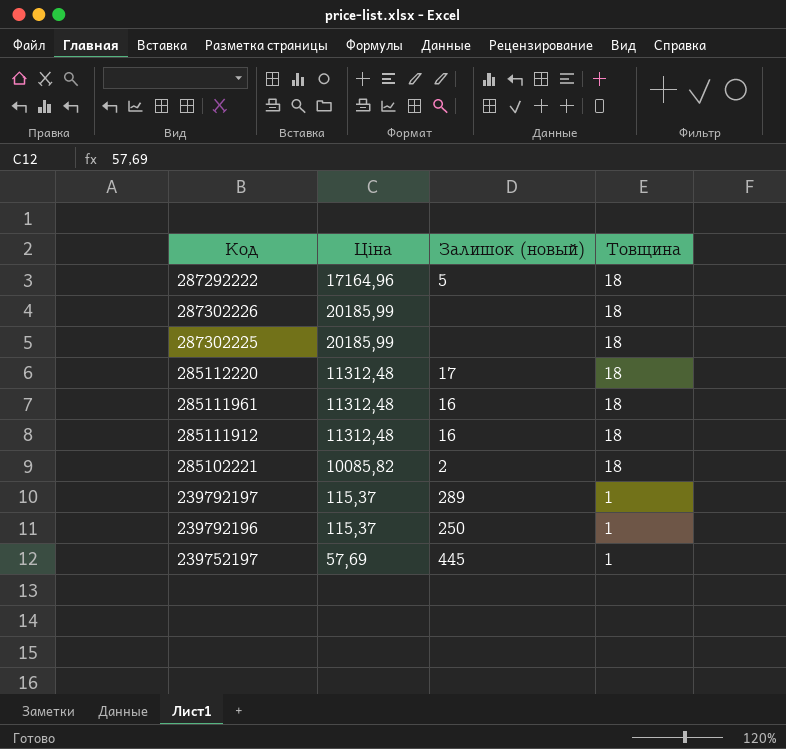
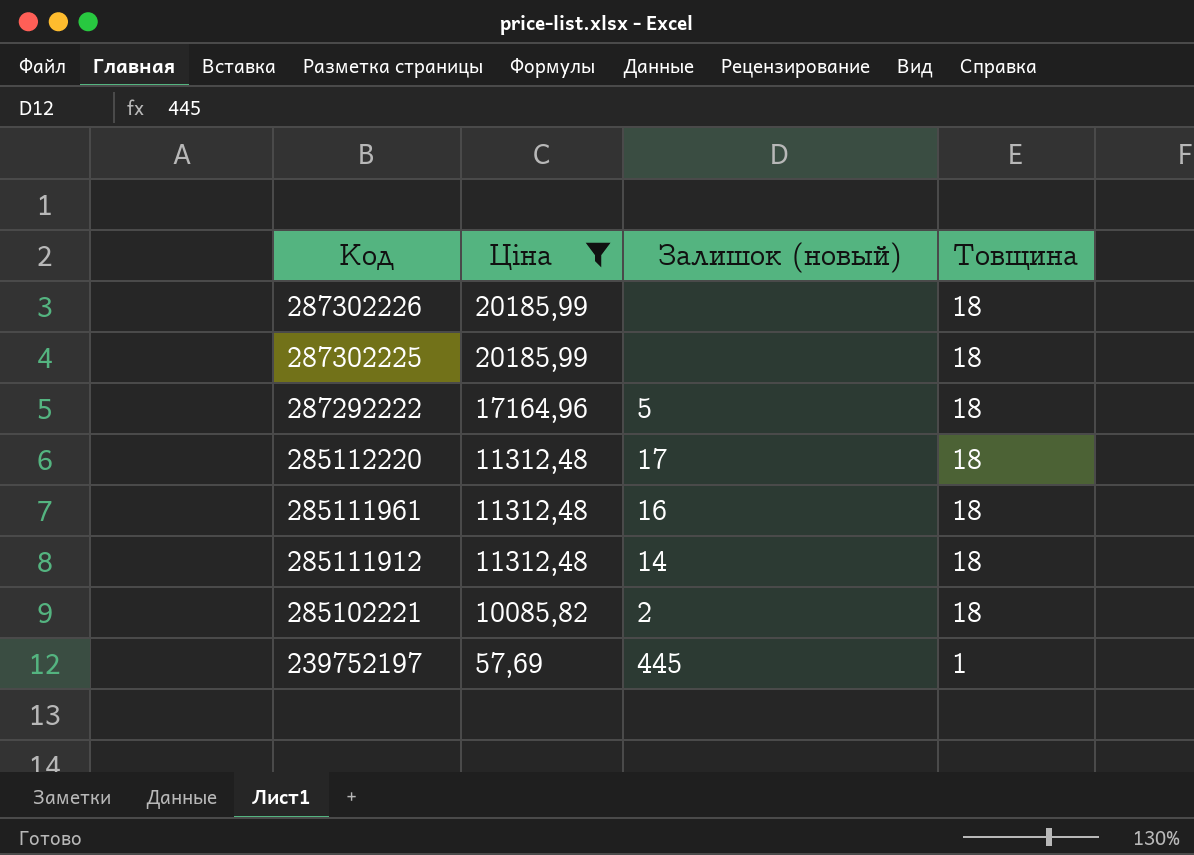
filter: none -> Ціна != 115,37
row order: Товщина descending -> Код descending
285111912 | Залишок (новый): 16 -> 14

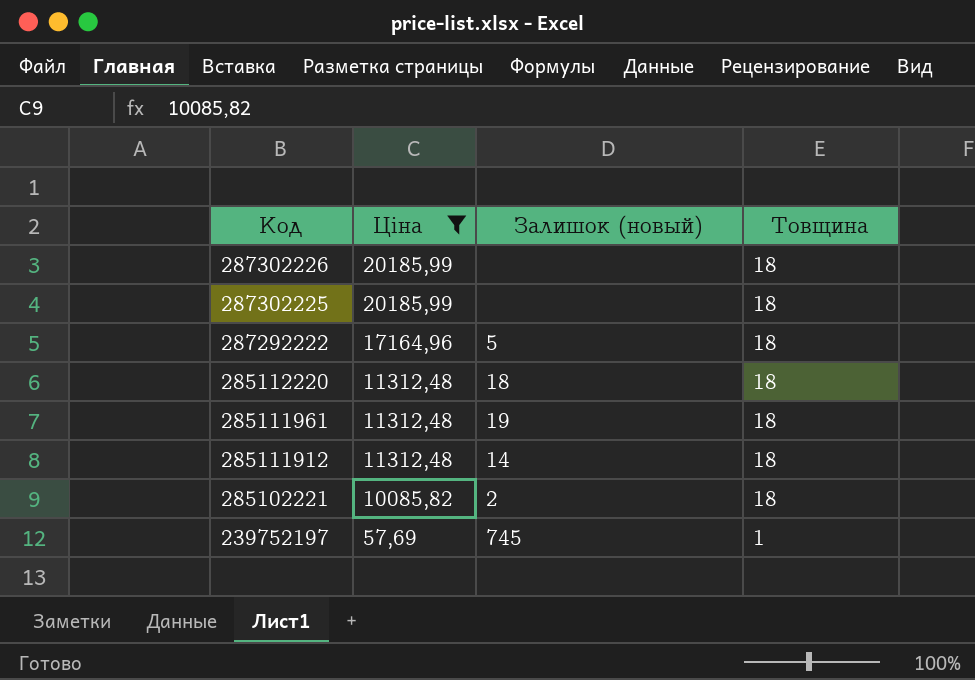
285112220 | Залишок (новый): 17 -> 18
285111961 | Залишок (новый): 16 -> 19
239752197 | Залишок (новый): 445 -> 745

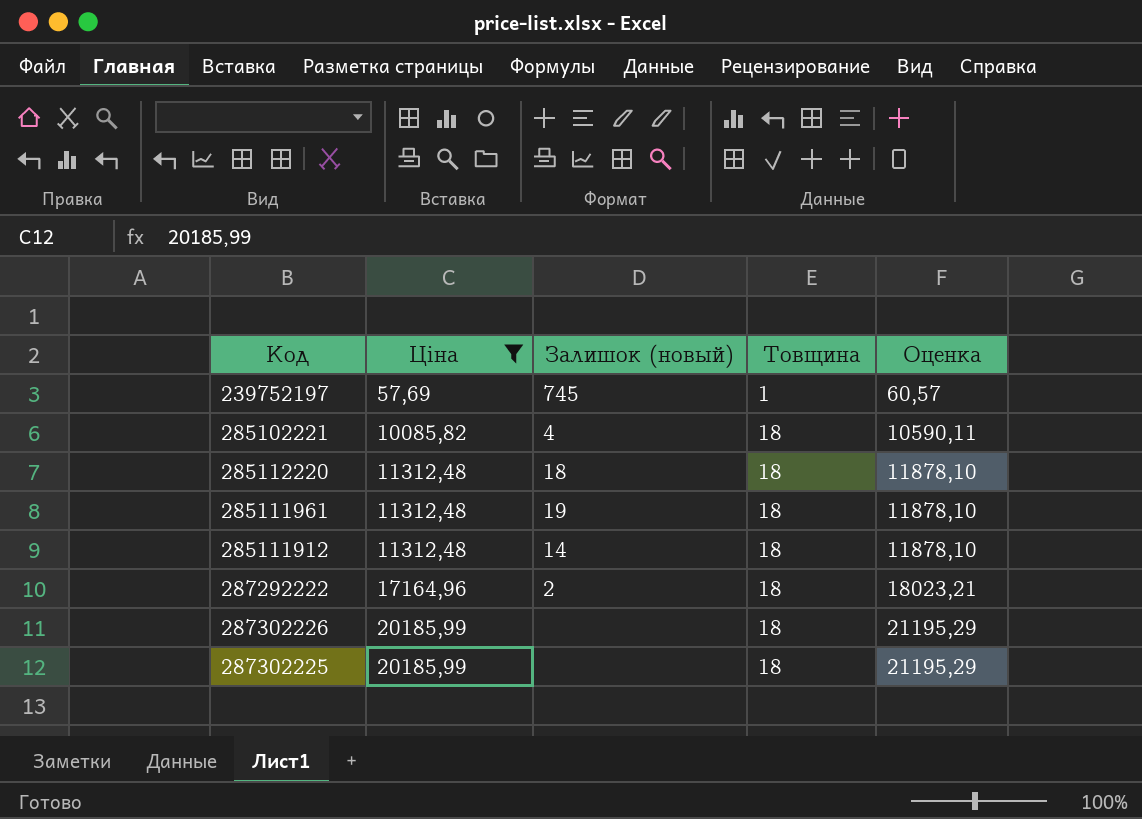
row order: Код descending -> Ціна ascending
column Оценка | formula: none -> [Ціна] * 1,05
285102221 | Залишок (новый): 2 -> 4
287292222 | Залишок (новый): 5 -> 2

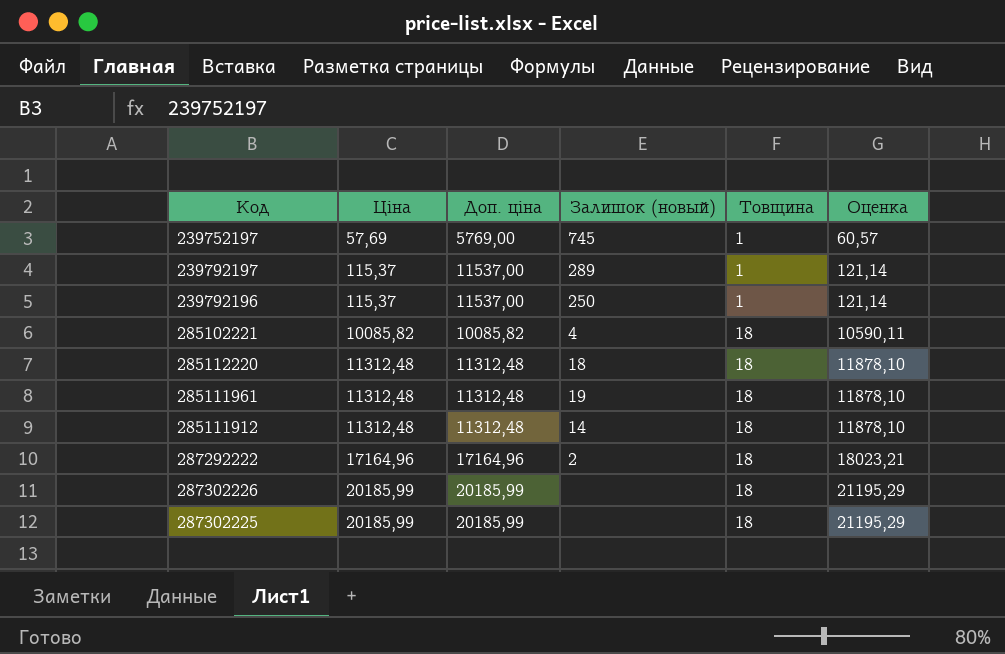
filter: Ціна != 115,37 -> none
column Доп. ціна | position: none -> 3

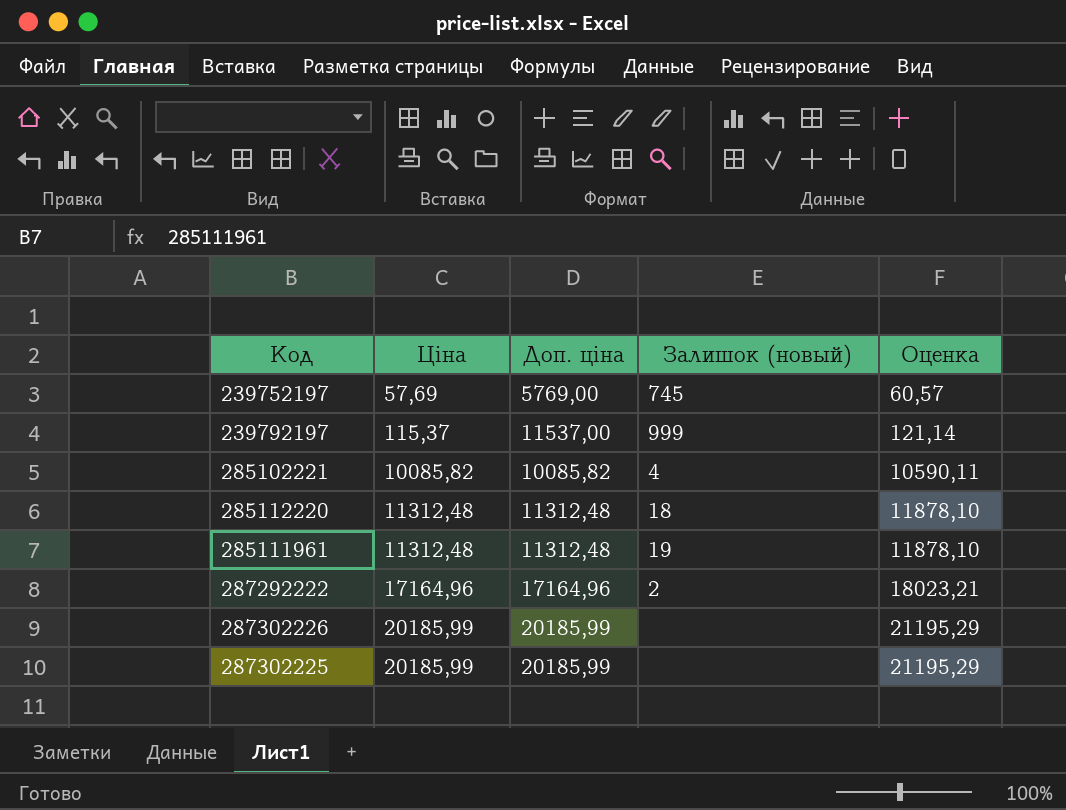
column Товщина | position: 5 -> none
row 239792196: 115,37 | 11537,00 | 250 | 1 | 121,14 -> none
row 285111912: 11312,48 | 11312,48 | 14 | 18 | 11878,10 -> none
239792197 | Залишок (новый): 289 -> 999

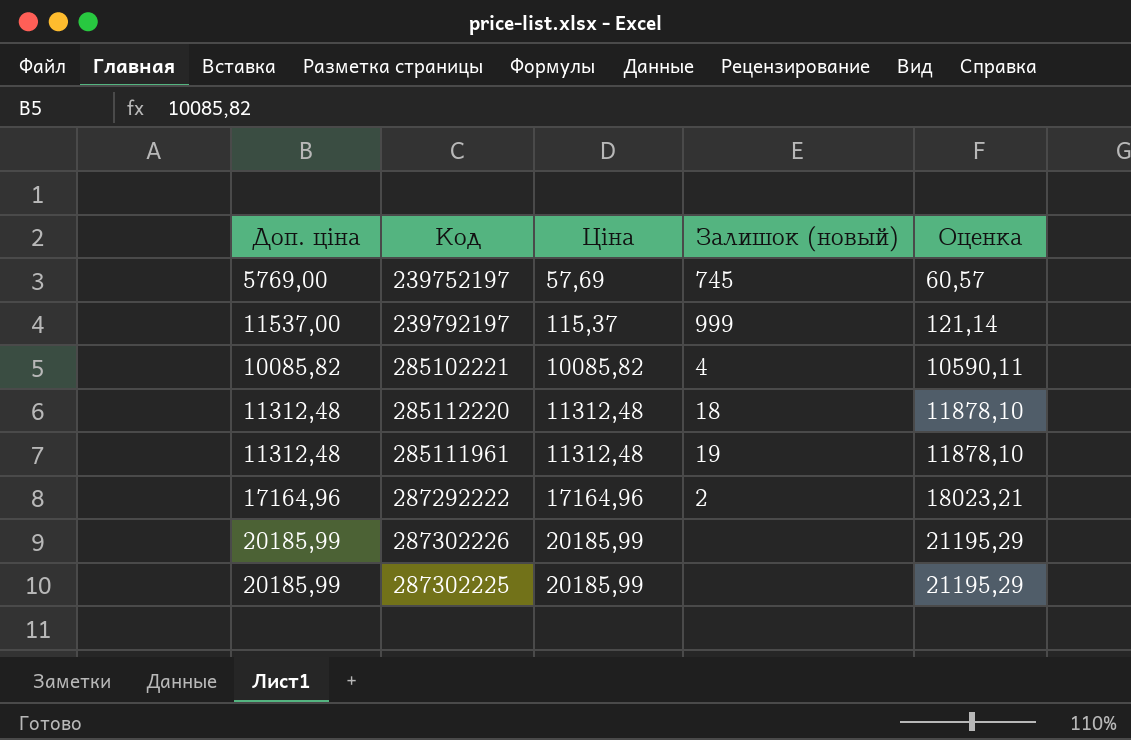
column Доп. ціна | position: 3 -> 1

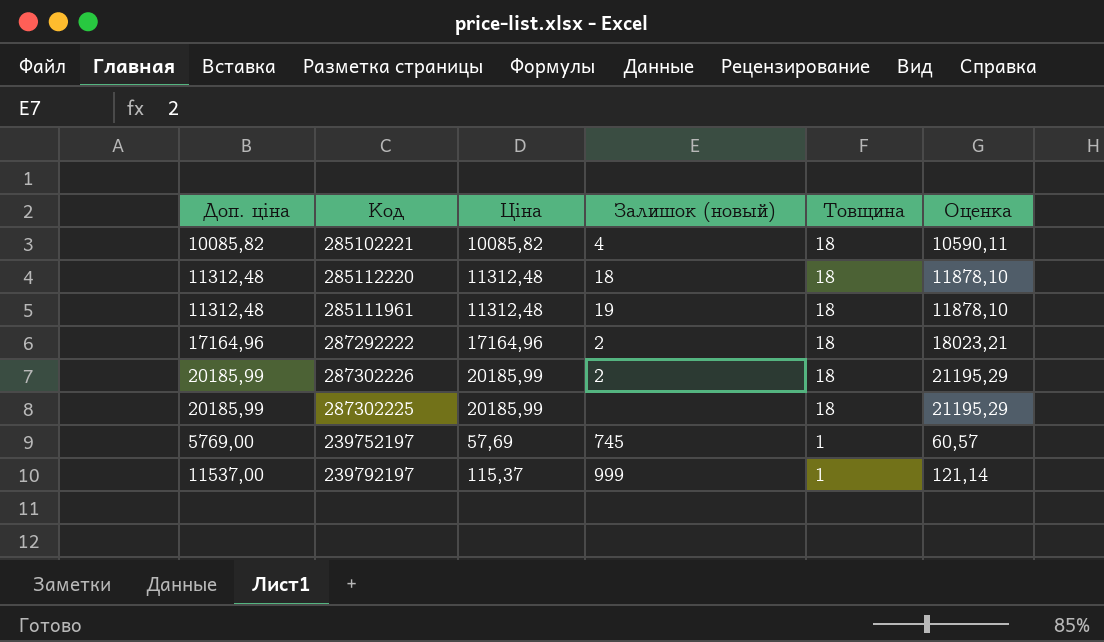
row order: Ціна ascending -> Товщина descending
column Товщина | position: none -> 5
287302226 | Залишок (новый): none -> 2

